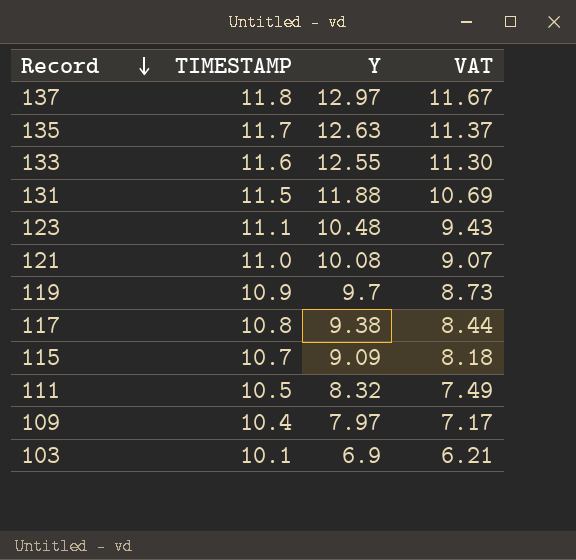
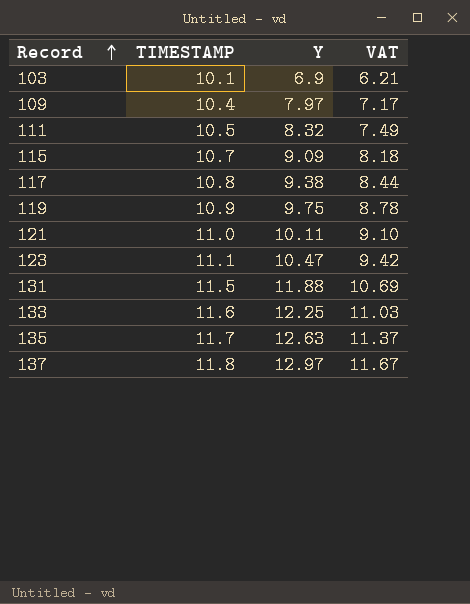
row order: Record descending -> Record ascending
119 | Y: 9.7 -> 9.75
119 | VAT: 8.73 -> 8.78
121 | Y: 10.08 -> 10.11
121 | VAT: 9.07 -> 9.10
123 | Y: 10.48 -> 10.47
123 | VAT: 9.43 -> 9.42
133 | Y: 12.55 -> 12.25
133 | VAT: 11.30 -> 11.03

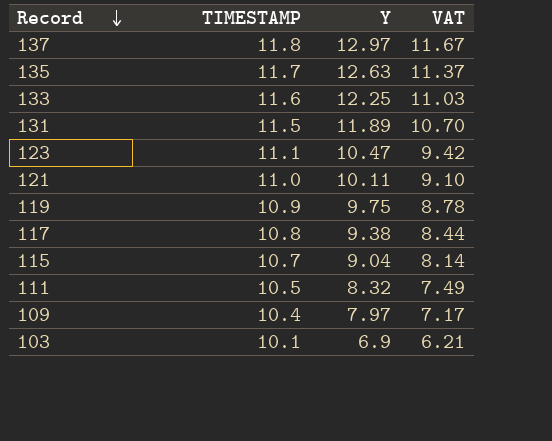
row order: Record ascending -> Record descending
131 | Y: 11.88 -> 11.89
131 | VAT: 10.69 -> 10.70
115 | Y: 9.09 -> 9.04
115 | VAT: 8.18 -> 8.14

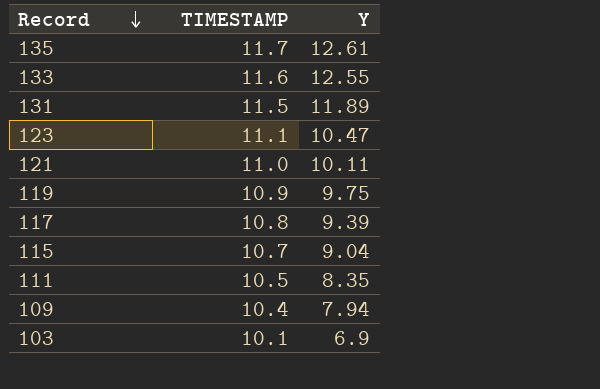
column VAT | formula: [Y] * 0.9 -> none
row 137: 11.8 | 12.97 | 11.67 -> none
135 | Y: 12.63 -> 12.61
133 | Y: 12.25 -> 12.55
117 | Y: 9.38 -> 9.39
111 | Y: 8.32 -> 8.35
109 | Y: 7.97 -> 7.94

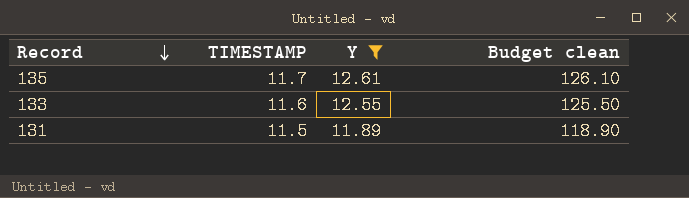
filter: none -> Y >= 11.89
column Budget clean | formula: none -> [Y] * 10

